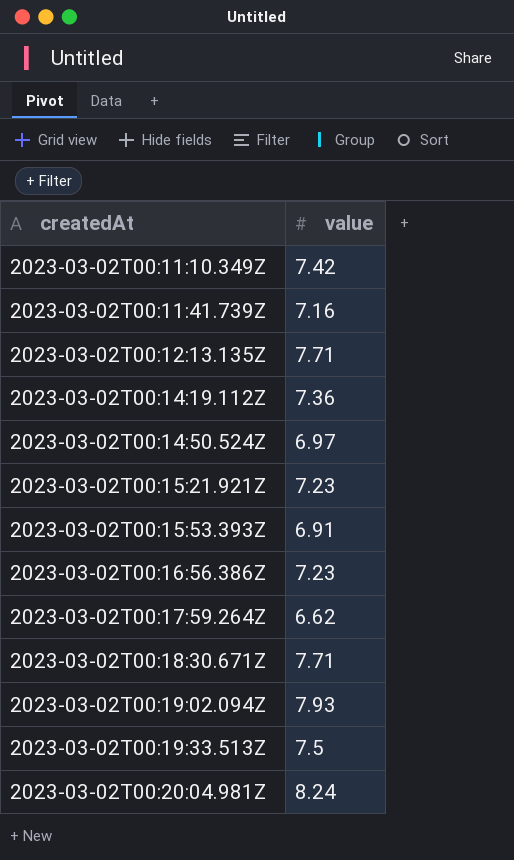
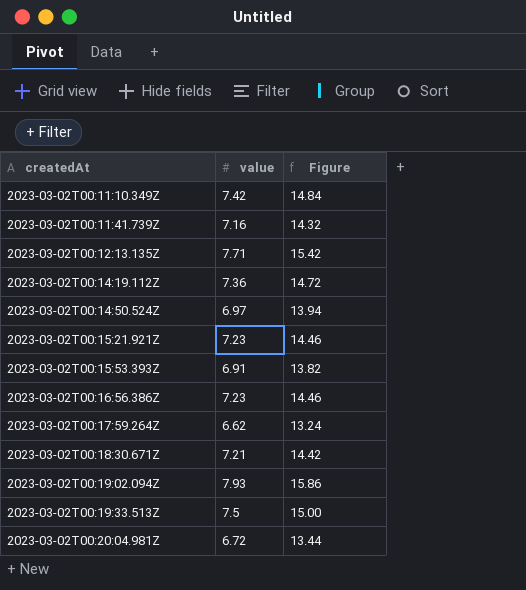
column Figure | formula: none -> [value] * 2
2023-03-02T00:18:30.671Z | value: 7.71 -> 7.21
2023-03-02T00:20:04.981Z | value: 8.24 -> 6.72

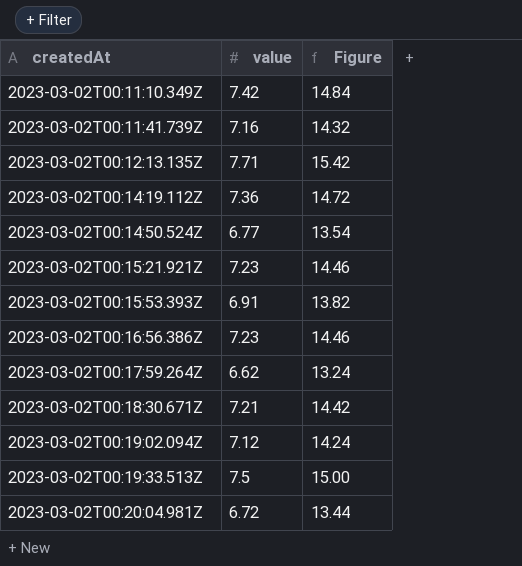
2023-03-02T00:14:50.524Z | value: 6.97 -> 6.77
2023-03-02T00:14:50.524Z | Figure: 13.94 -> 13.54
2023-03-02T00:19:02.094Z | value: 7.93 -> 7.12
2023-03-02T00:19:02.094Z | Figure: 15.86 -> 14.24

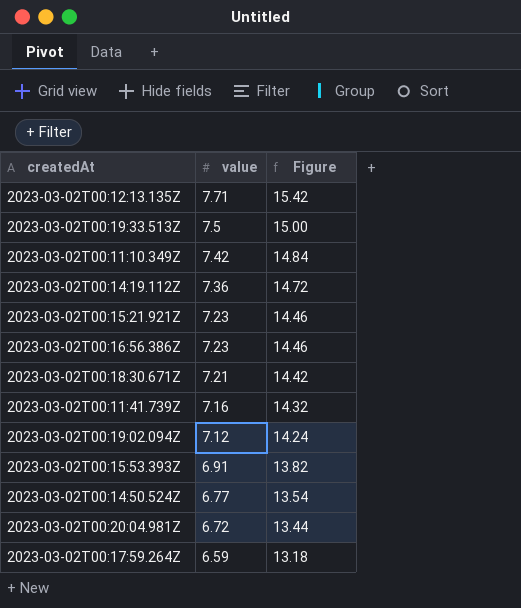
row order: createdAt ascending -> value descending
2023-03-02T00:17:59.264Z | value: 6.62 -> 6.59
2023-03-02T00:17:59.264Z | Figure: 13.24 -> 13.18

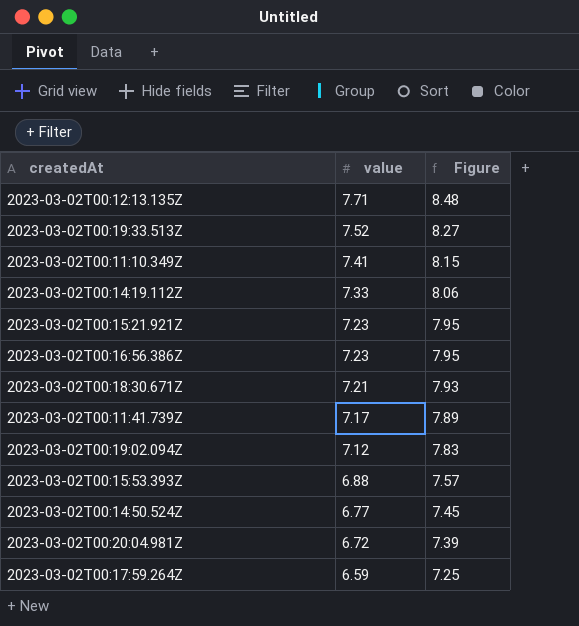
column Figure | formula: [value] * 2 -> [value] * 1.1
2023-03-02T00:19:33.513Z | value: 7.5 -> 7.52
2023-03-02T00:11:10.349Z | value: 7.42 -> 7.41
2023-03-02T00:14:19.112Z | value: 7.36 -> 7.33
2023-03-02T00:11:41.739Z | value: 7.16 -> 7.17
2023-03-02T00:15:53.393Z | value: 6.91 -> 6.88

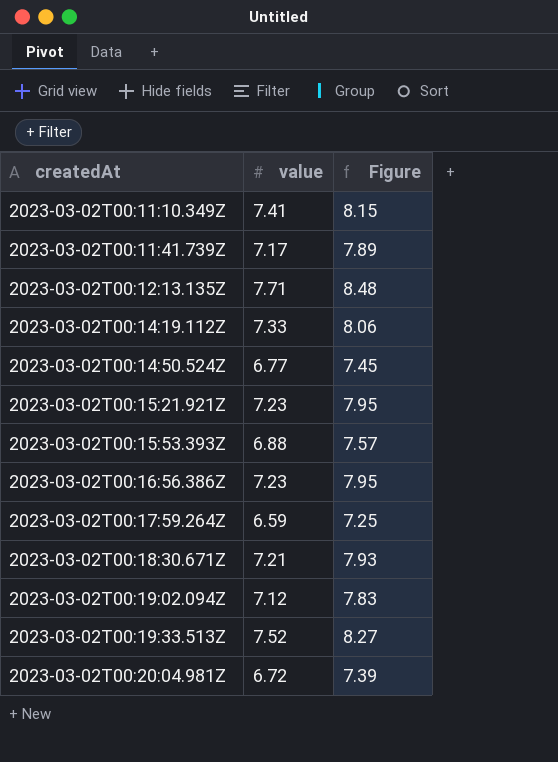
row order: value descending -> createdAt ascending

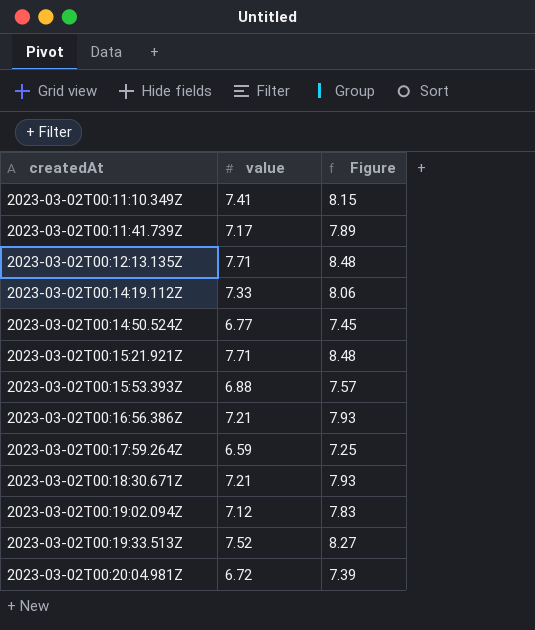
2023-03-02T00:15:21.921Z | value: 7.23 -> 7.71
2023-03-02T00:15:21.921Z | Figure: 7.95 -> 8.48
2023-03-02T00:16:56.386Z | value: 7.23 -> 7.21
2023-03-02T00:16:56.386Z | Figure: 7.95 -> 7.93

